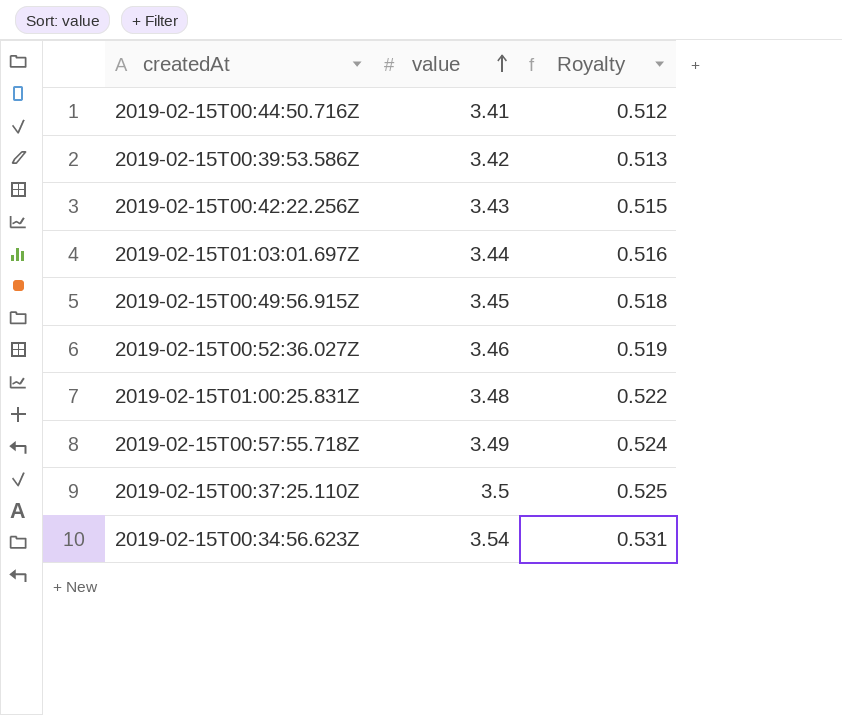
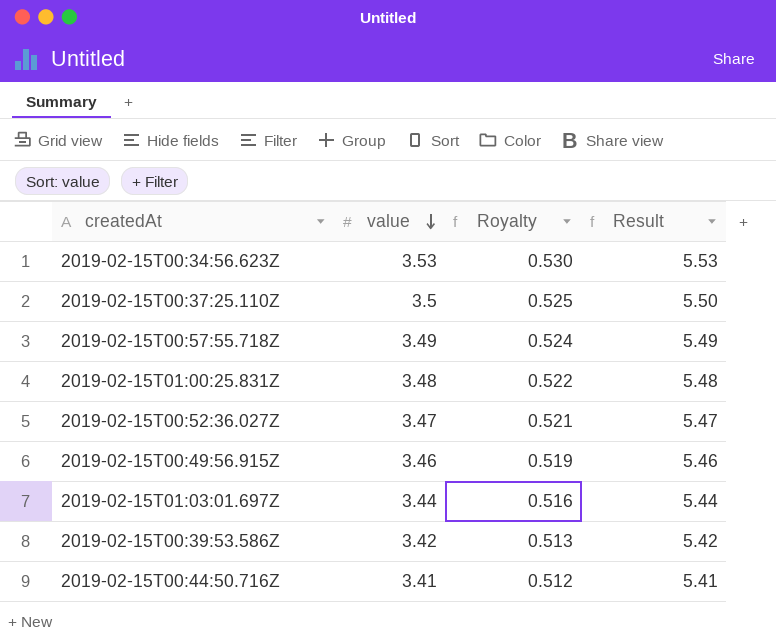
row order: value ascending -> value descending
column Result | formula: none -> [value] + 2
row 2019-02-15T00:42:22.256Z: 3.43 | 0.515 -> none
2019-02-15T00:34:56.623Z | value: 3.54 -> 3.53
2019-02-15T00:34:56.623Z | Royalty: 0.531 -> 0.530
2019-02-15T00:52:36.027Z | value: 3.46 -> 3.47
2019-02-15T00:52:36.027Z | Royalty: 0.519 -> 0.521
2019-02-15T00:49:56.915Z | value: 3.45 -> 3.46
2019-02-15T00:49:56.915Z | Royalty: 0.518 -> 0.519

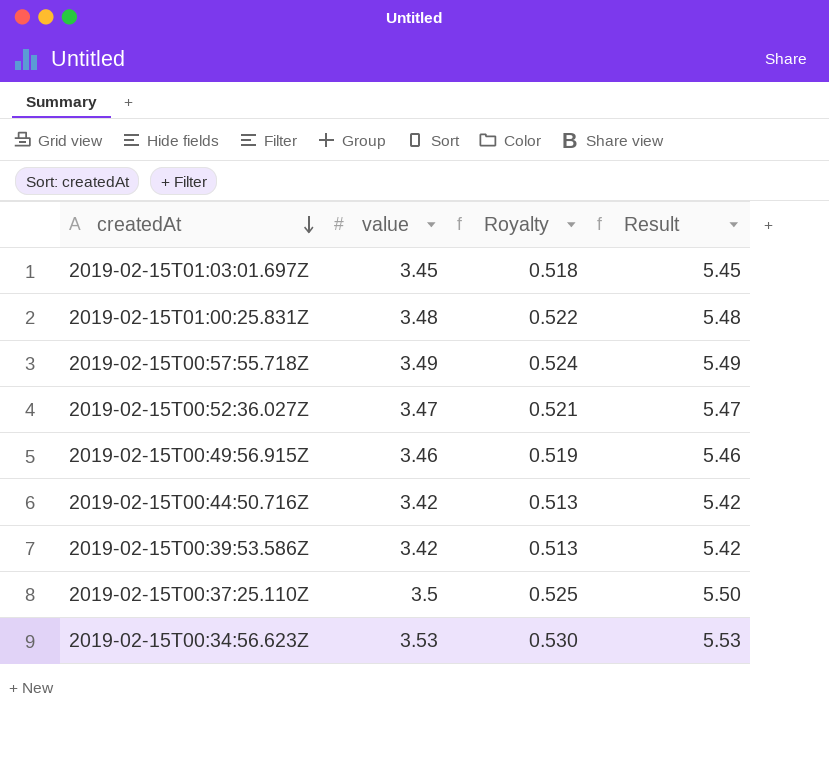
row order: value descending -> createdAt descending
2019-02-15T01:03:01.697Z | value: 3.44 -> 3.45
2019-02-15T01:03:01.697Z | Royalty: 0.516 -> 0.518
2019-02-15T01:03:01.697Z | Result: 5.44 -> 5.45
2019-02-15T00:44:50.716Z | value: 3.41 -> 3.42
2019-02-15T00:44:50.716Z | Royalty: 0.512 -> 0.513
2019-02-15T00:44:50.716Z | Result: 5.41 -> 5.42

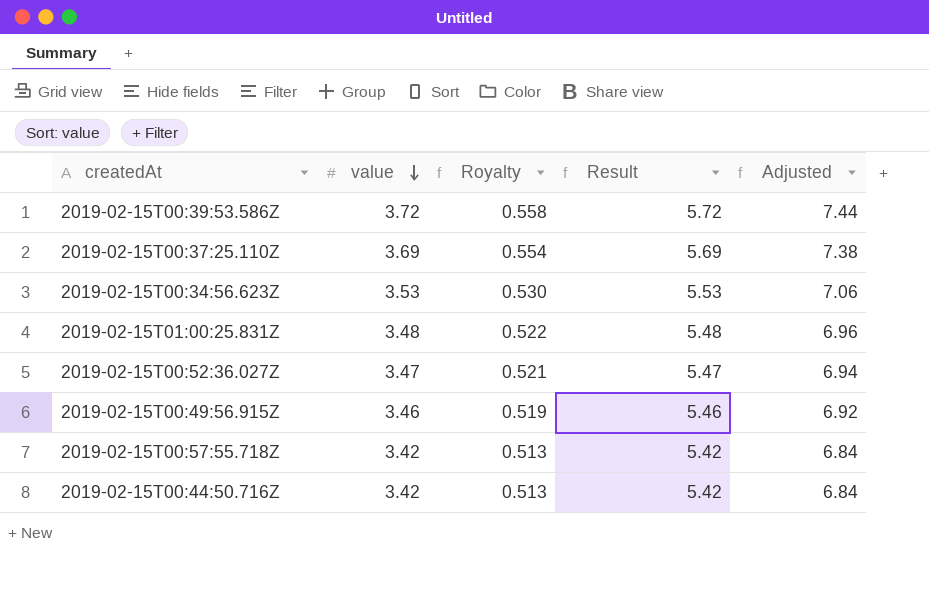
row order: createdAt descending -> value descending
column Adjusted | formula: none -> [value] * 2
row 2019-02-15T01:03:01.697Z: 3.45 | 0.518 | 5.45 -> none
2019-02-15T00:39:53.586Z | value: 3.42 -> 3.72
2019-02-15T00:39:53.586Z | Royalty: 0.513 -> 0.558
2019-02-15T00:39:53.586Z | Result: 5.42 -> 5.72
2019-02-15T00:37:25.110Z | value: 3.5 -> 3.69
2019-02-15T00:37:25.110Z | Royalty: 0.525 -> 0.554
2019-02-15T00:37:25.110Z | Result: 5.50 -> 5.69
2019-02-15T00:57:55.718Z | value: 3.49 -> 3.42
2019-02-15T00:57:55.718Z | Royalty: 0.524 -> 0.513
2019-02-15T00:57:55.718Z | Result: 5.49 -> 5.42

